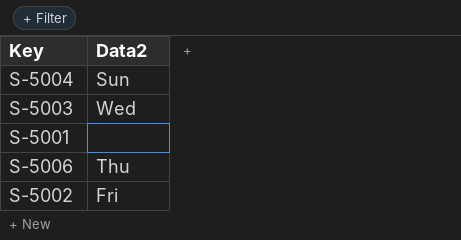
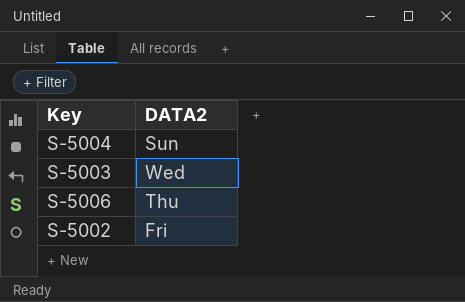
column name: Data2 -> DATA2
row S-5001: none -> none

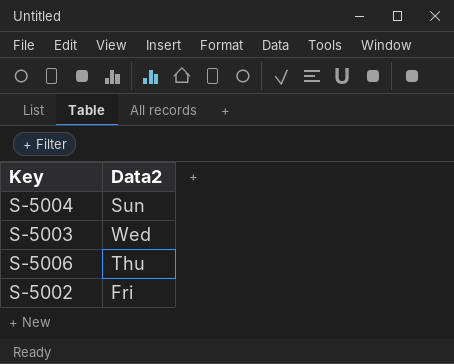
column name: DATA2 -> Data2

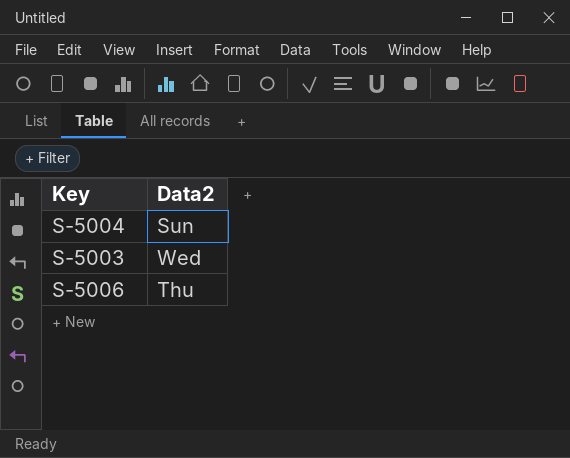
row S-5002: Fri -> none

